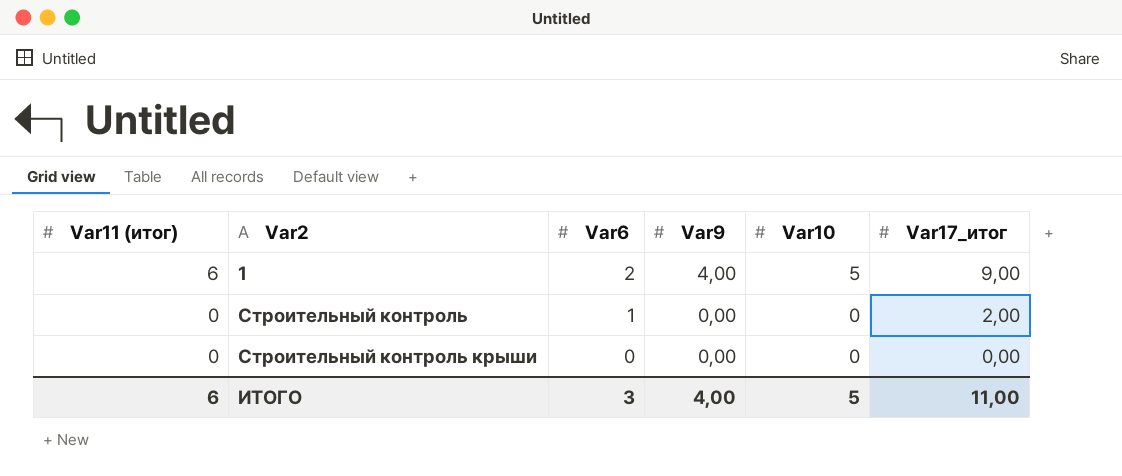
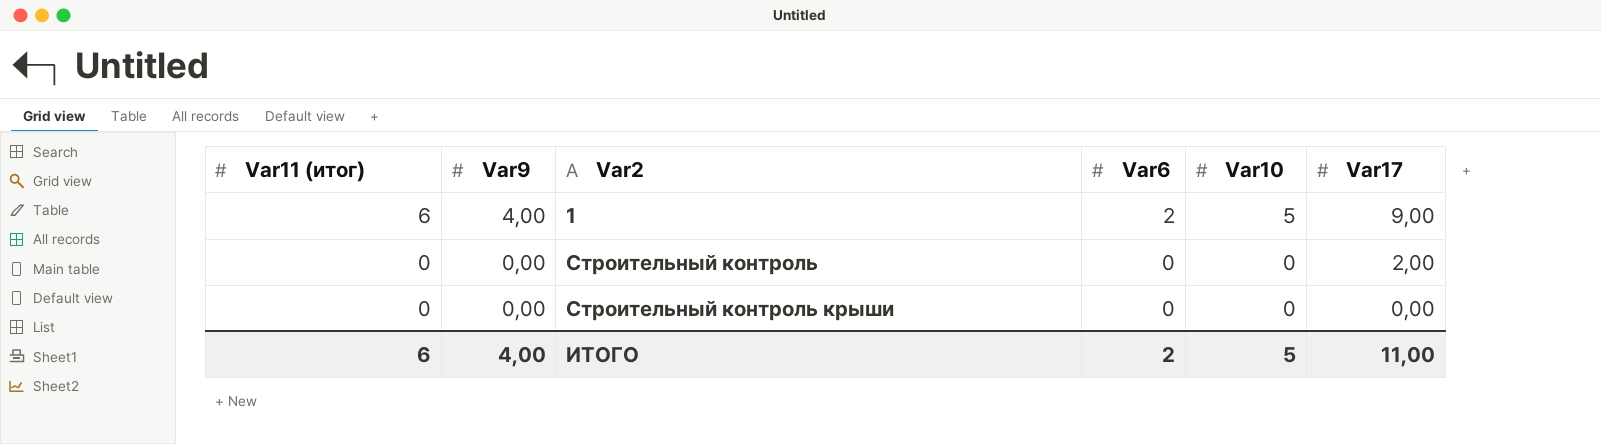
column Var9 | position: 4 -> 2
column name: Var17_итог -> Var17
Строительный контроль | Var6: 1 -> 0
ИТОГО | Var6: 3 -> 2

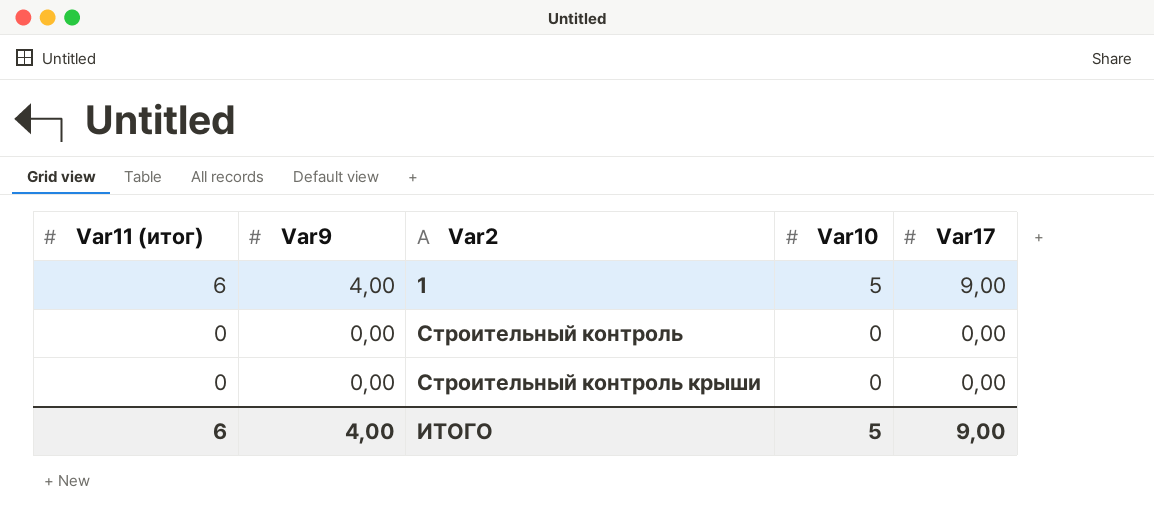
column Var6 | position: 4 -> none
Строительный контроль | Var17: 2,00 -> 0,00
ИТОГО | Var17: 11,00 -> 9,00

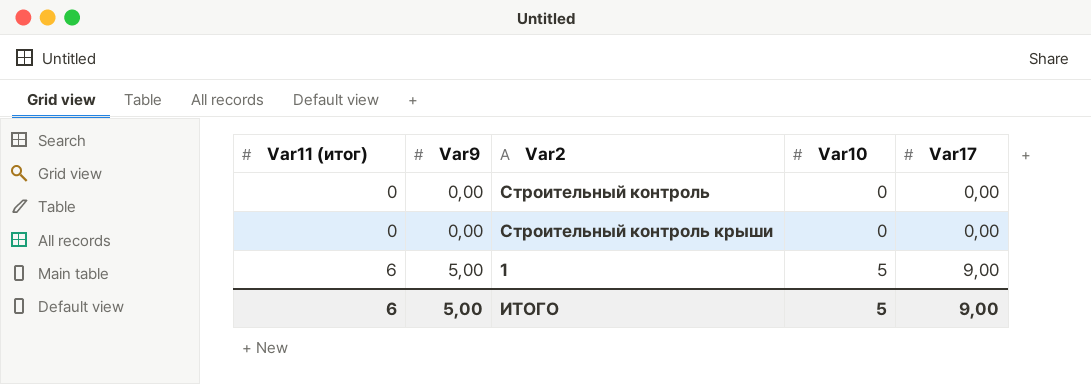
row order: Var11 (итог) descending -> Var11 (итог) ascending
1 | Var9: 4,00 -> 5,00
ИТОГО | Var9: 4,00 -> 5,00

